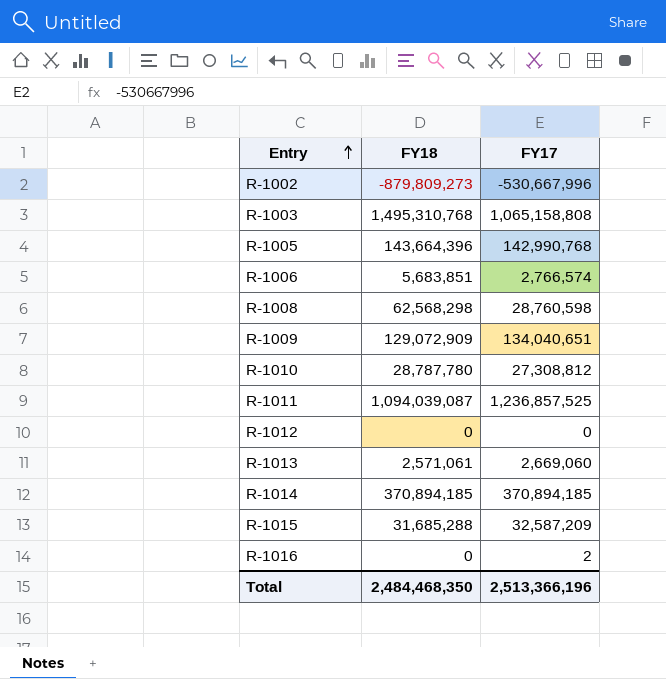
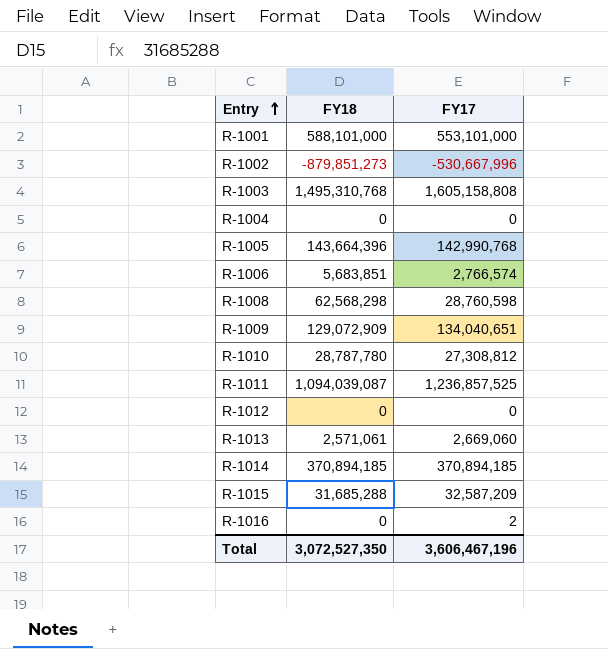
row R-1001: none -> 588,101,000 | 553,101,000
R-1002 | FY18: -879,809,273 -> -879,851,273
R-1003 | FY17: 1,065,158,808 -> 1,605,158,808
row R-1004: none -> 0 | 0
Total | FY18: 2,484,468,350 -> 3,072,527,350
Total | FY17: 2,513,366,196 -> 3,606,467,196

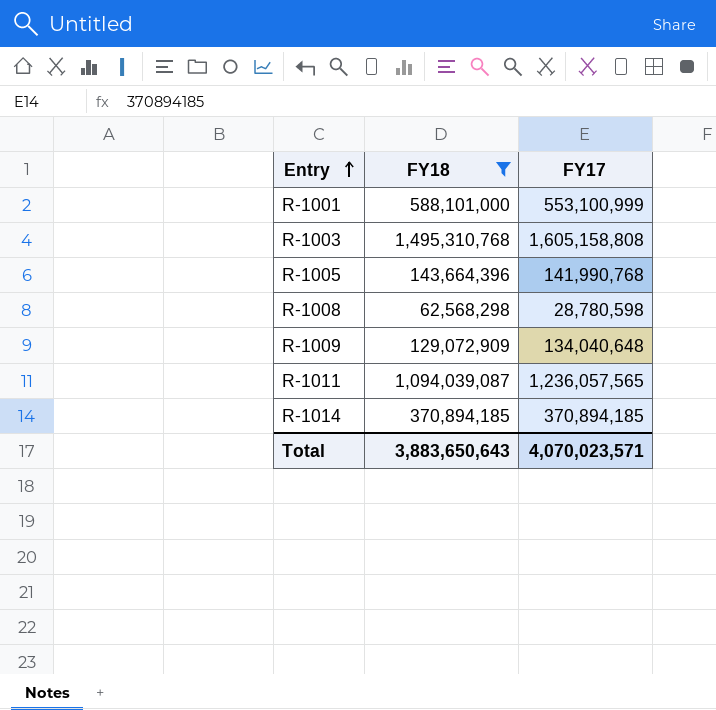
filter: none -> FY18 >= 62,568,298
R-1001 | FY17: 553,101,000 -> 553,100,999
R-1005 | FY17: 142,990,768 -> 141,990,768
R-1008 | FY17: 28,760,598 -> 28,780,598
R-1009 | FY17: 134,040,651 -> 134,040,648
R-1011 | FY17: 1,236,857,525 -> 1,236,057,565
Total | FY18: 3,072,527,350 -> 3,883,650,643
Total | FY17: 3,606,467,196 -> 4,070,023,571

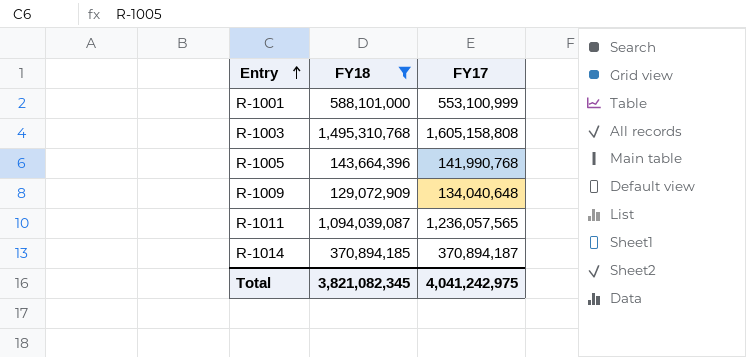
row R-1008: 62,568,298 | 28,780,598 -> none
R-1014 | FY17: 370,894,185 -> 370,894,187
Total | FY18: 3,883,650,643 -> 3,821,082,345
Total | FY17: 4,070,023,571 -> 4,041,242,975

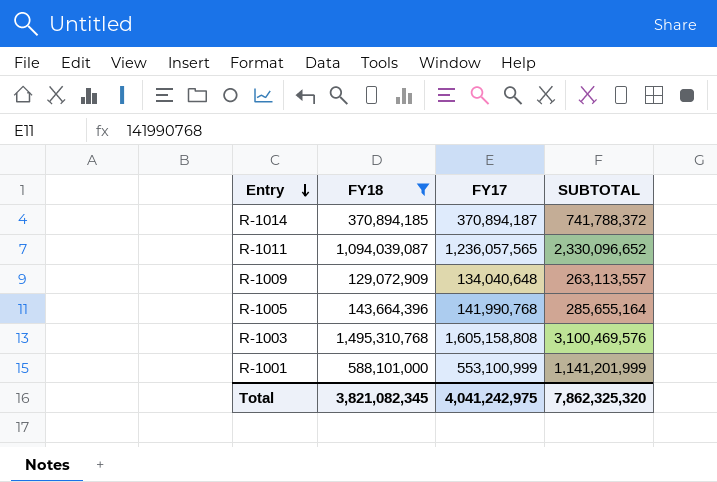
row order: Entry ascending -> Entry descending
column SUBTOTAL | formula: none -> [FY18] + [FY17]

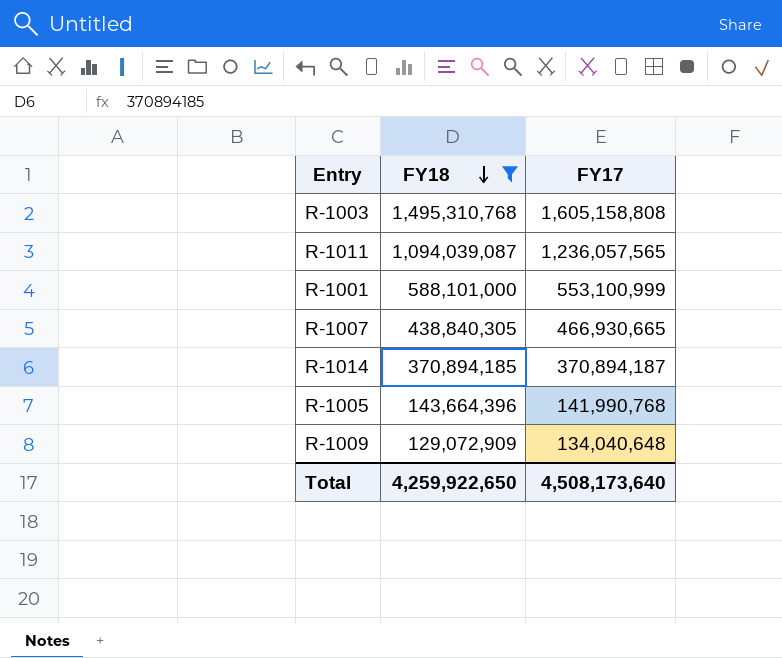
row order: Entry descending -> FY18 descending
column SUBTOTAL | formula: [FY18] + [FY17] -> none
row R-1007: none -> 438,840,305 | 466,930,665
Total | FY18: 3,821,082,345 -> 4,259,922,650
Total | FY17: 4,041,242,975 -> 4,508,173,640

